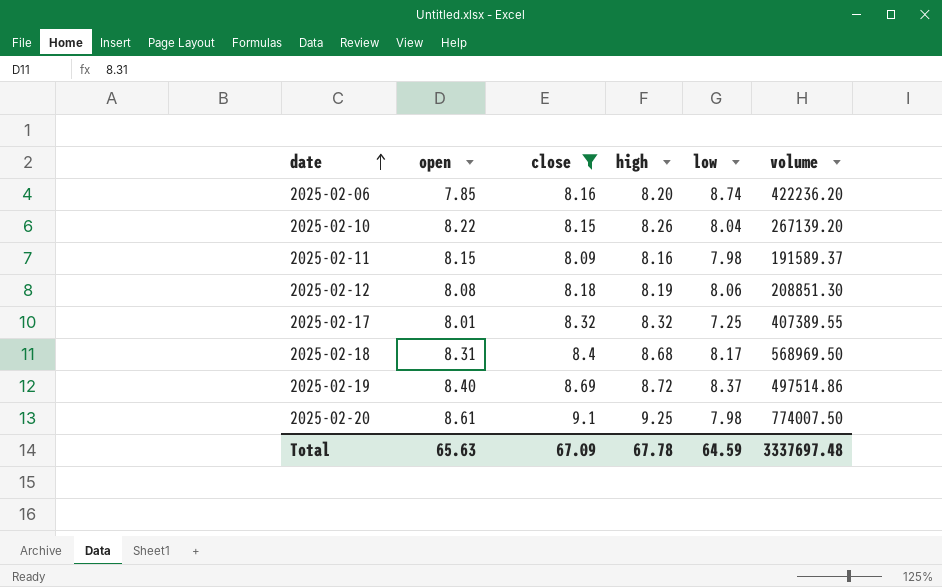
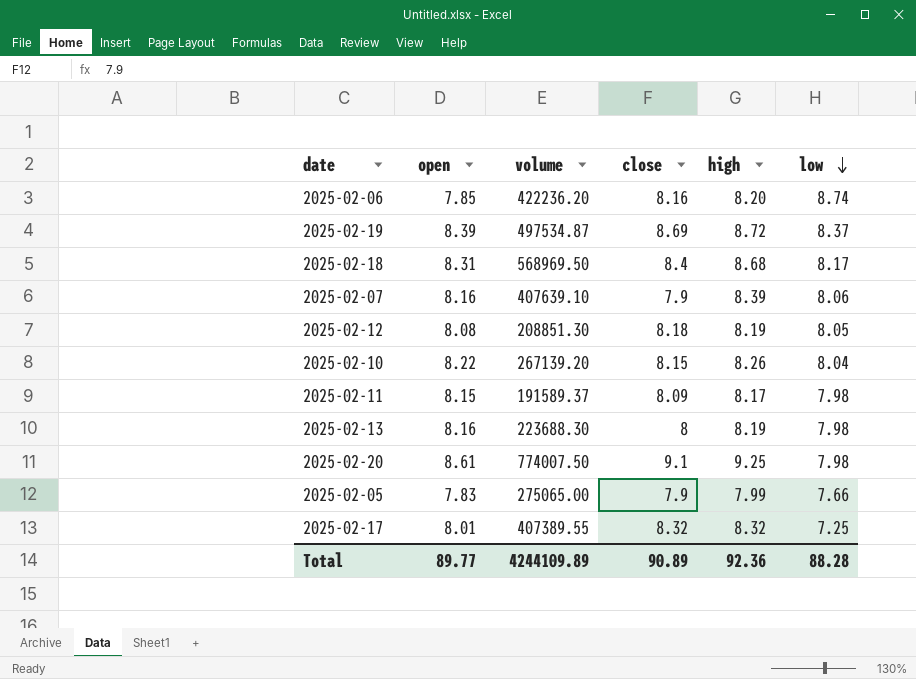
filter: close >= 8.09 -> none
row order: date ascending -> low descending
column volume | position: 6 -> 3
2025-02-19 | open: 8.40 -> 8.39
2025-02-19 | volume: 497514.86 -> 497534.87
2025-02-12 | low: 8.06 -> 8.05
2025-02-11 | high: 8.16 -> 8.17
Total | open: 65.63 -> 89.77
Total | volume: 3337697.48 -> 4244109.89
Total | close: 67.09 -> 90.89
Total | high: 67.78 -> 92.36
Total | low: 64.59 -> 88.28

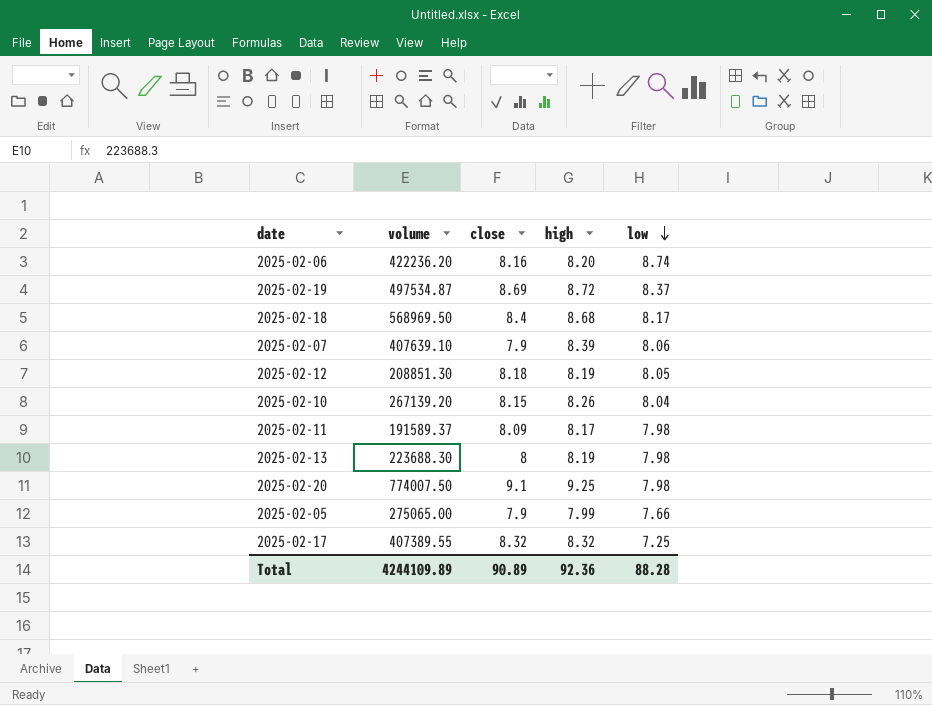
column open | position: 2 -> none

